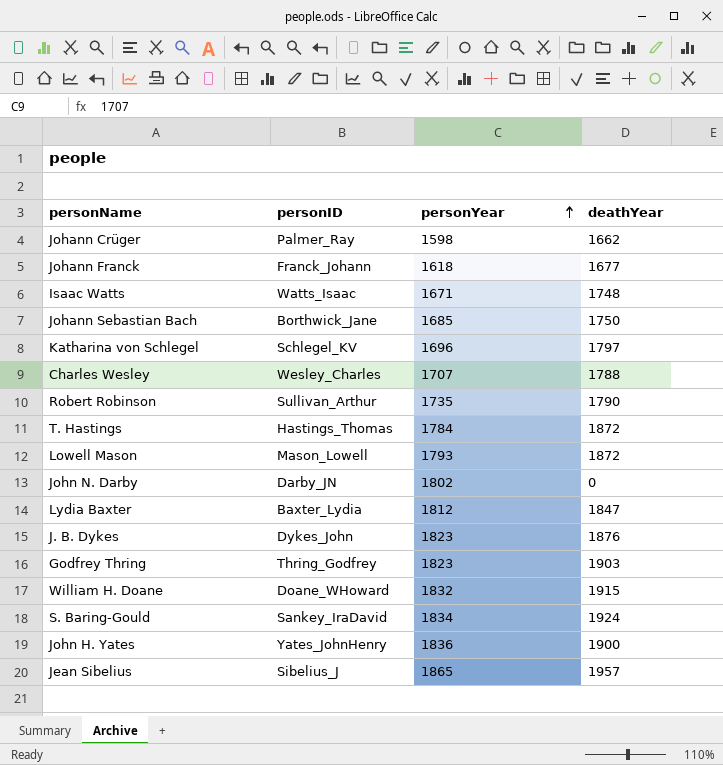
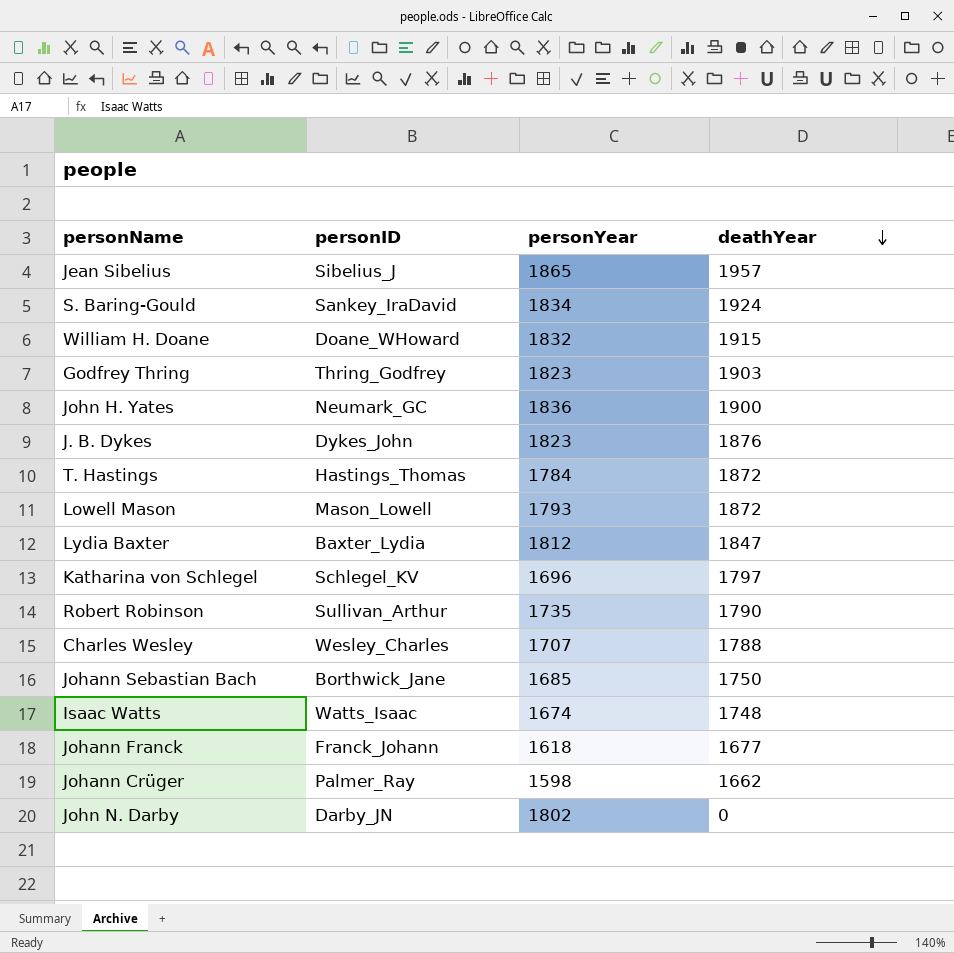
row order: personYear ascending -> deathYear descending
John H. Yates | personID: Yates_JohnHenry -> Neumark_GC
Isaac Watts | personYear: 1671 -> 1674

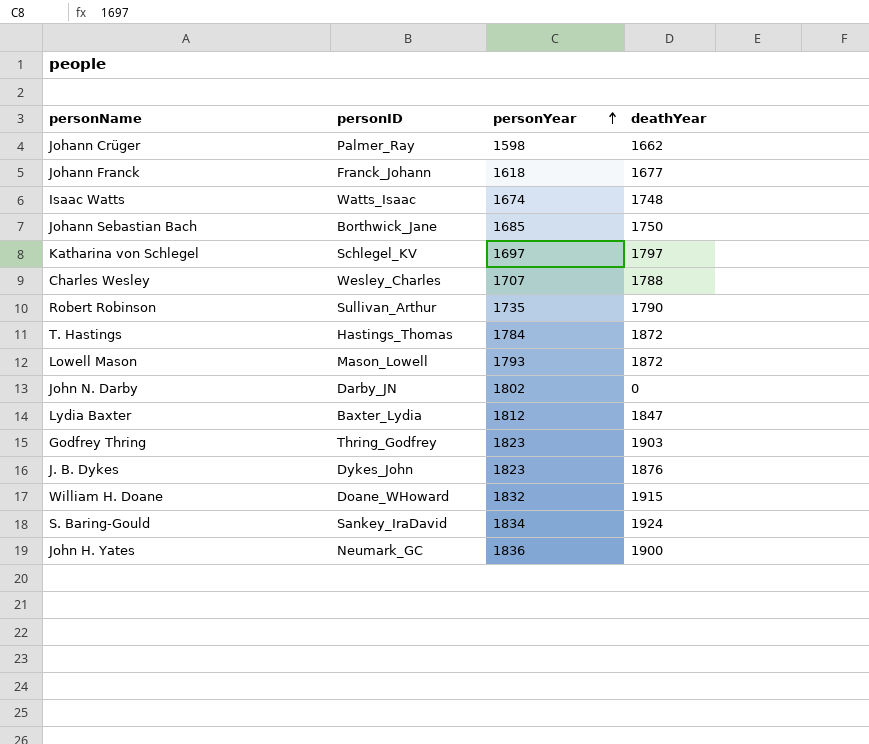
row order: deathYear descending -> personYear ascending
row Jean Sibelius: Sibelius_J | 1865 | 1957 -> none
Katharina von Schlegel | personYear: 1696 -> 1697

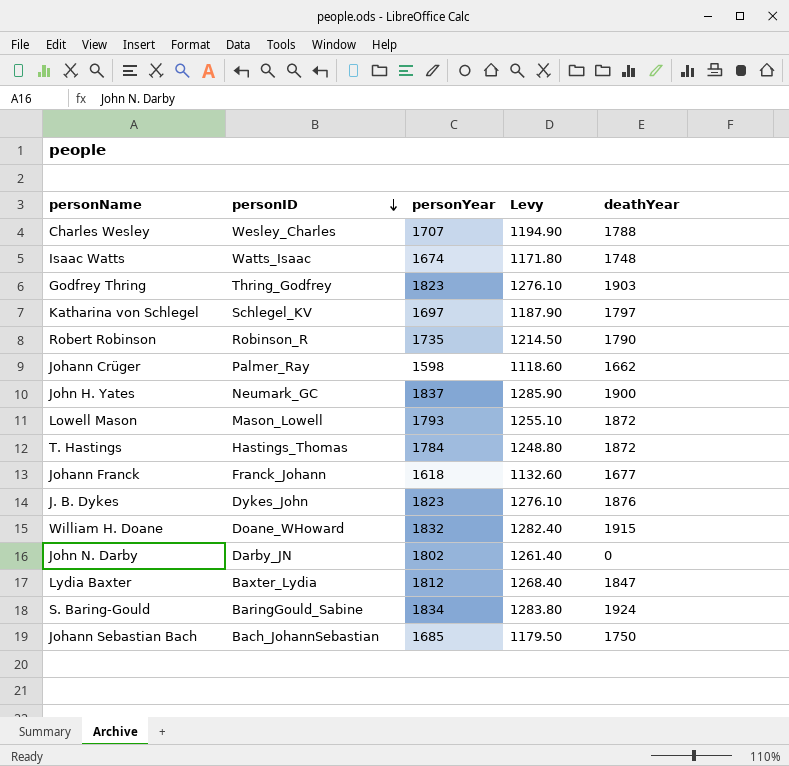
row order: personYear ascending -> personID descending
column Levy | formula: none -> [personYear] * 0.7
Robert Robinson | personID: Sullivan_Arthur -> Robinson_R
John H. Yates | personYear: 1836 -> 1837
S. Baring-Gould | personID: Sankey_IraDavid -> BaringGould_Sabine
Johann Sebastian Bach | personID: Borthwick_Jane -> Bach_JohannSebastian

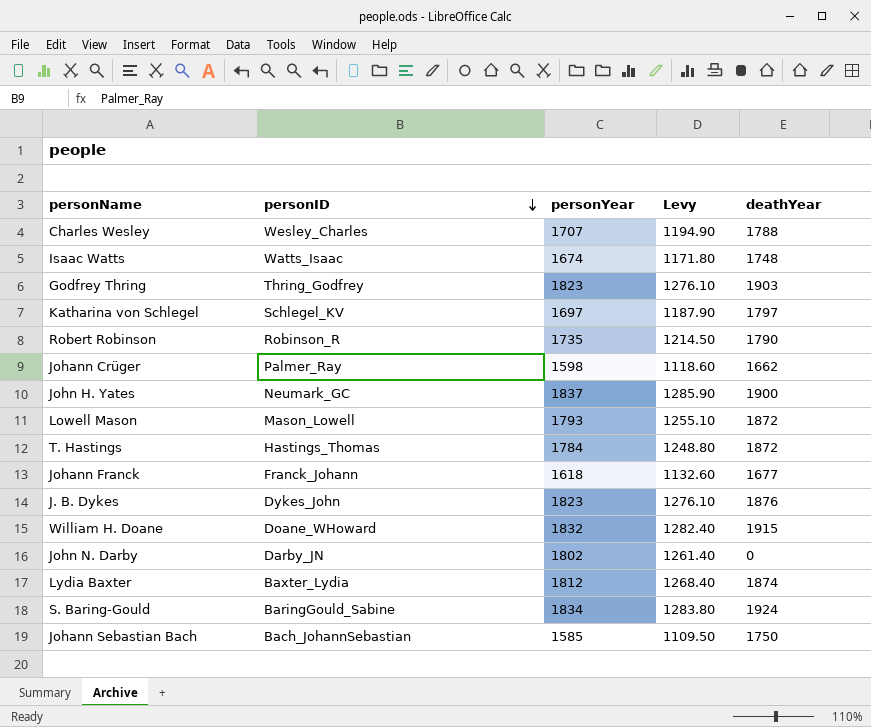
Lydia Baxter | deathYear: 1847 -> 1874
Johann Sebastian Bach | personYear: 1685 -> 1585
Johann Sebastian Bach | Levy: 1179.50 -> 1109.50

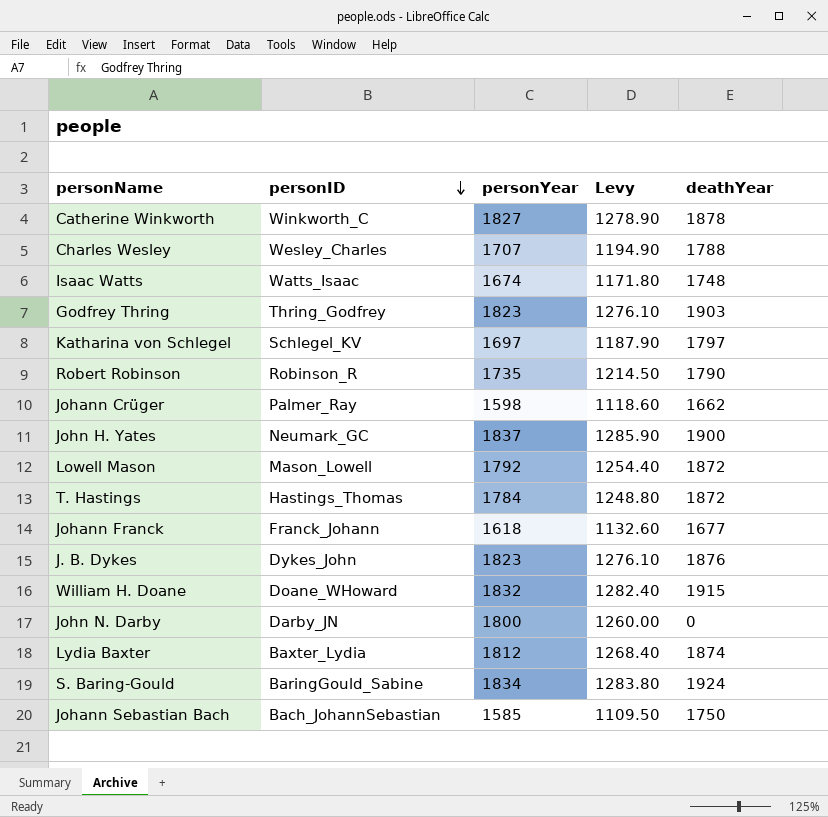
row Catherine Winkworth: none -> Winkworth_C | 1827 | 1278.90 | 1878
Lowell Mason | personYear: 1793 -> 1792
Lowell Mason | Levy: 1255.10 -> 1254.40
John N. Darby | personYear: 1802 -> 1800
John N. Darby | Levy: 1261.40 -> 1260.00

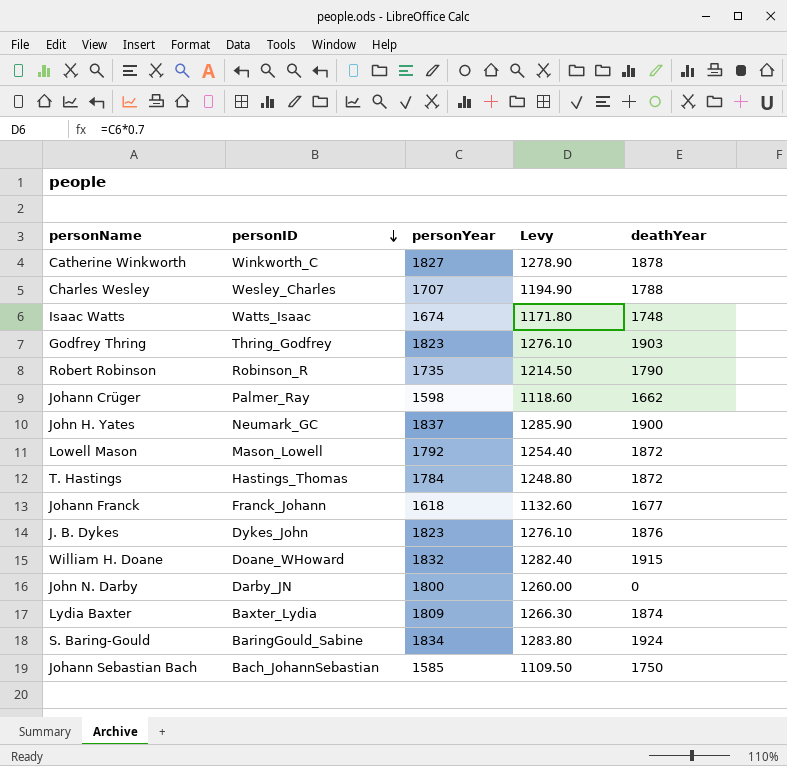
row Katharina von Schlegel: Schlegel_KV | 1697 | 1187.90 | 1797 -> none
Lydia Baxter | personYear: 1812 -> 1809
Lydia Baxter | Levy: 1268.40 -> 1266.30

